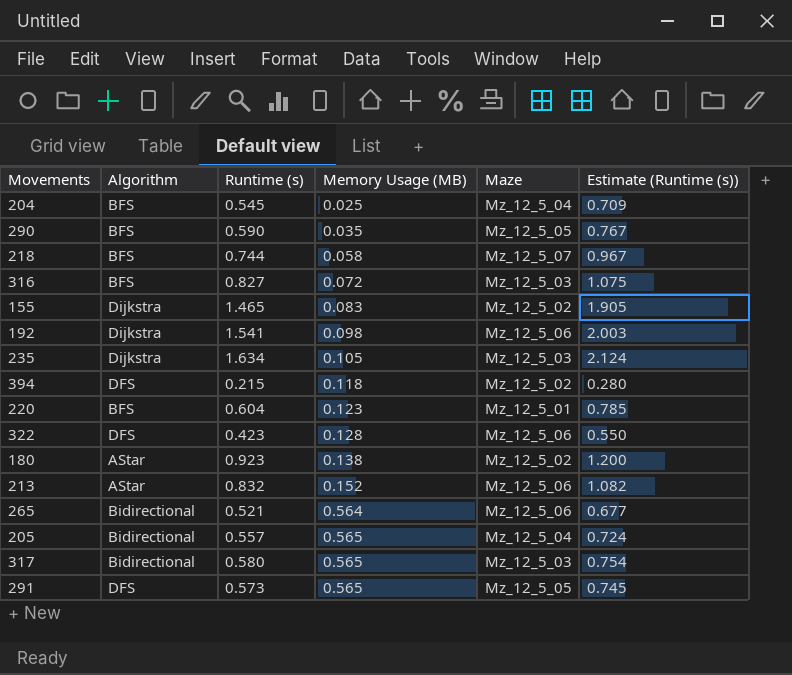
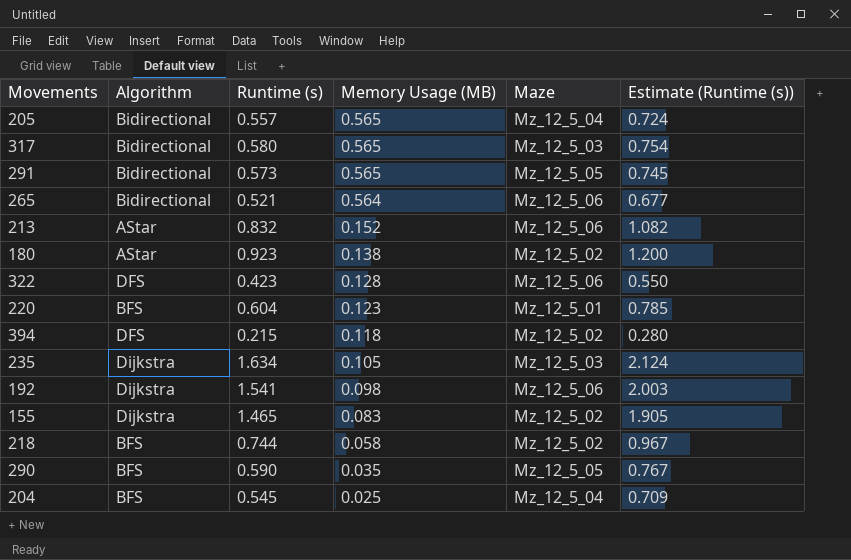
row order: Memory Usage (MB) ascending -> Memory Usage (MB) descending
row 316: BFS | 0.827 | 0.072 | Mz_12_5_03 | 1.075 -> none
291 | Algorithm: DFS -> Bidirectional
218 | Maze: Mz_12_5_07 -> Mz_12_5_02

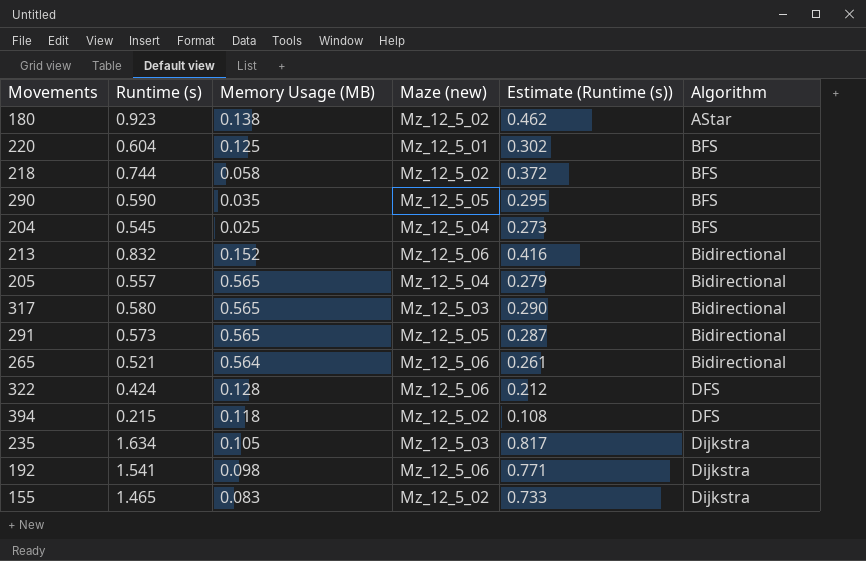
row order: Memory Usage (MB) descending -> Algorithm ascending
column name: Maze -> Maze (new)
column Estimate (Runtime (s)) | formula: [Runtime (s)] * 1.3 -> [Runtime (s)] * 0.5
column Algorithm | position: 2 -> 6
220 | Memory Usage (MB): 0.123 -> 0.125
213 | Algorithm: AStar -> Bidirectional
322 | Runtime (s): 0.423 -> 0.424

